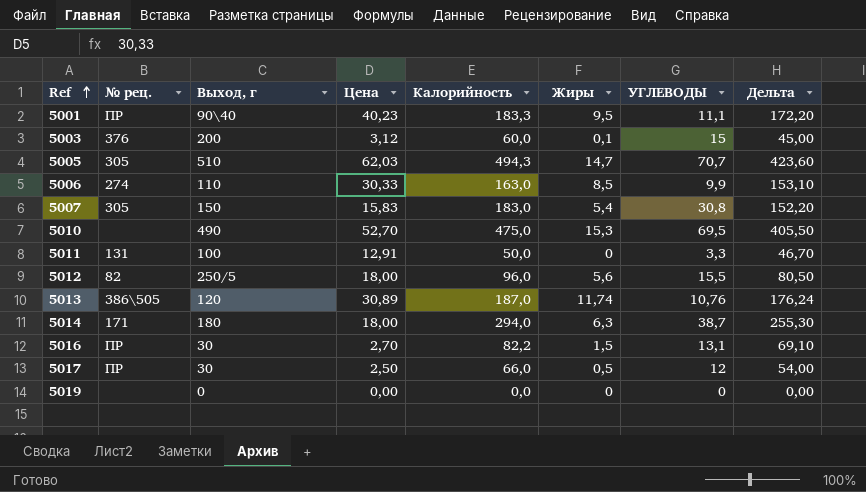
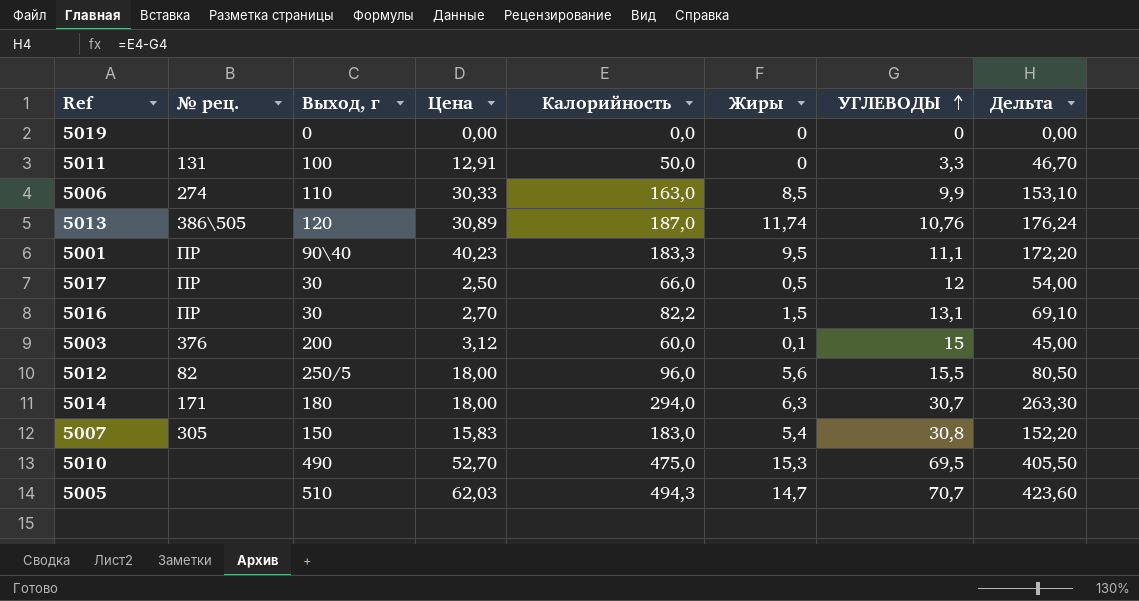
row order: Ref ascending -> УГЛЕВОДЫ ascending
5014 | УГЛЕВОДЫ: 38,7 -> 30,7
5014 | Дельта: 255,30 -> 263,30
5005 | № рец.: 305 -> none

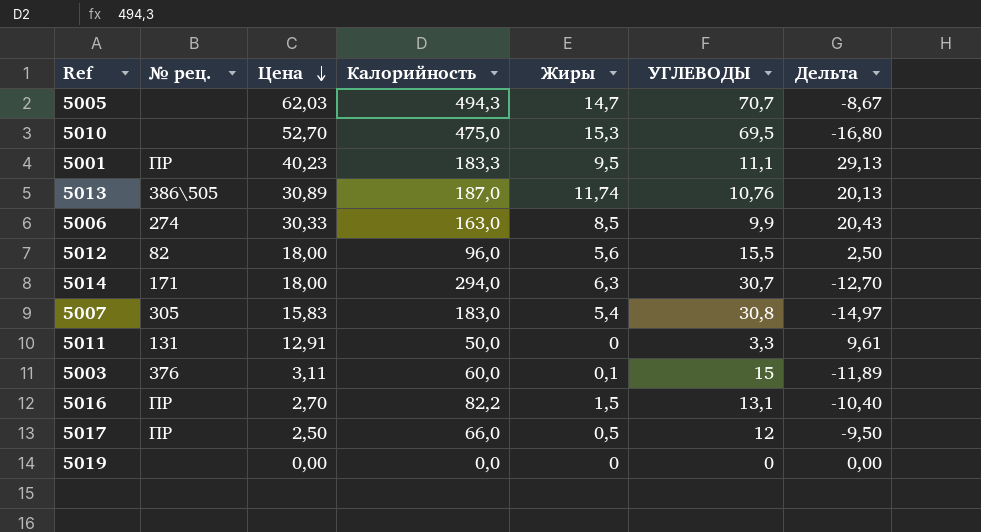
row order: УГЛЕВОДЫ ascending -> Цена descending
column Выход, г | position: 3 -> none
column Дельта | formula: [Калорийность] - [УГЛЕВОДЫ] -> [Цена] - [УГЛЕВОДЫ]
5003 | Цена: 3,12 -> 3,11

